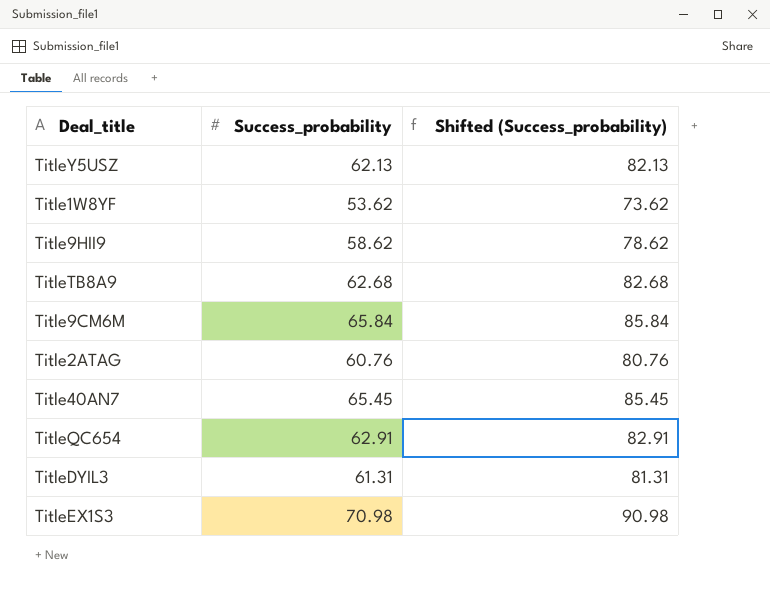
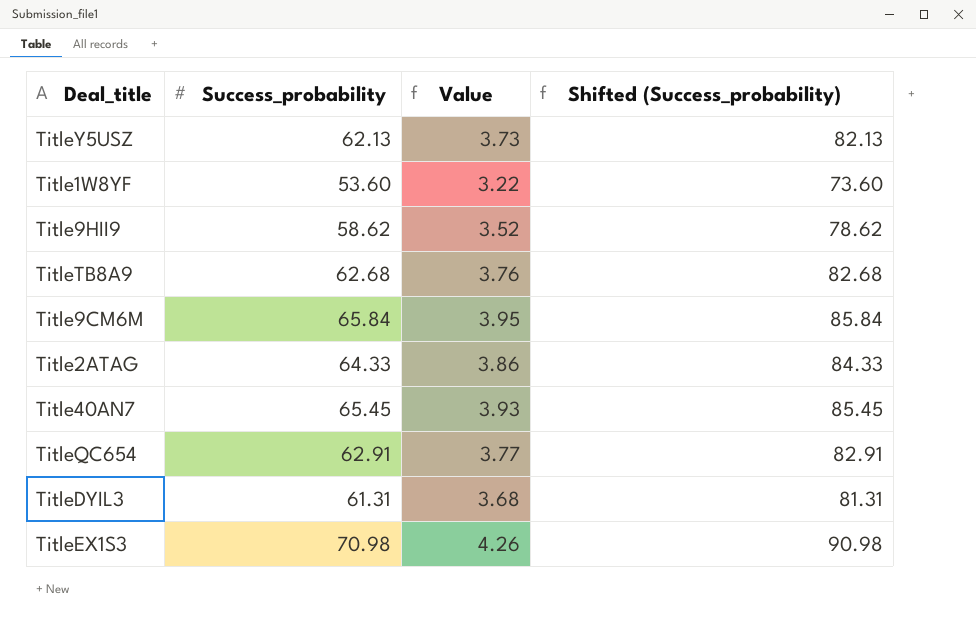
column Value | formula: none -> [Success_probability] * 0.06
Title1W8YF | Success_probability: 53.62 -> 53.60
Title1W8YF | Shifted (Success_probability): 73.62 -> 73.60
Title2ATAG | Success_probability: 60.76 -> 64.33
Title2ATAG | Shifted (Success_probability): 80.76 -> 84.33

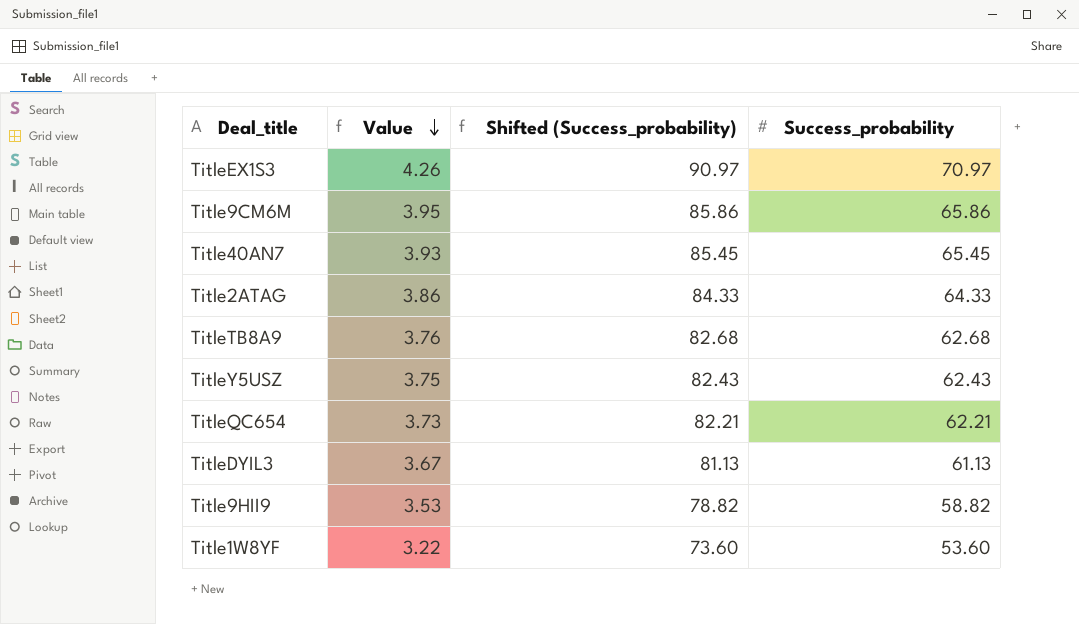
row order: none -> Value descending
column Success_probability | position: 2 -> 4
TitleEX1S3 | Shifted (Success_probability): 90.98 -> 90.97
TitleEX1S3 | Success_probability: 70.98 -> 70.97
Title9CM6M | Shifted (Success_probability): 85.84 -> 85.86
Title9CM6M | Success_probability: 65.84 -> 65.86
TitleY5USZ | Value: 3.73 -> 3.75
TitleY5USZ | Shifted (Success_probability): 82.13 -> 82.43
TitleY5USZ | Success_probability: 62.13 -> 62.43
TitleQC654 | Value: 3.77 -> 3.73
TitleQC654 | Shifted (Success_probability): 82.91 -> 82.21
TitleQC654 | Success_probability: 62.91 -> 62.21
TitleDYIL3 | Value: 3.68 -> 3.67
TitleDYIL3 | Shifted (Success_probability): 81.31 -> 81.13
TitleDYIL3 | Success_probability: 61.31 -> 61.13
Title9HII9 | Value: 3.52 -> 3.53
Title9HII9 | Shifted (Success_probability): 78.62 -> 78.82
Title9HII9 | Success_probability: 58.62 -> 58.82

